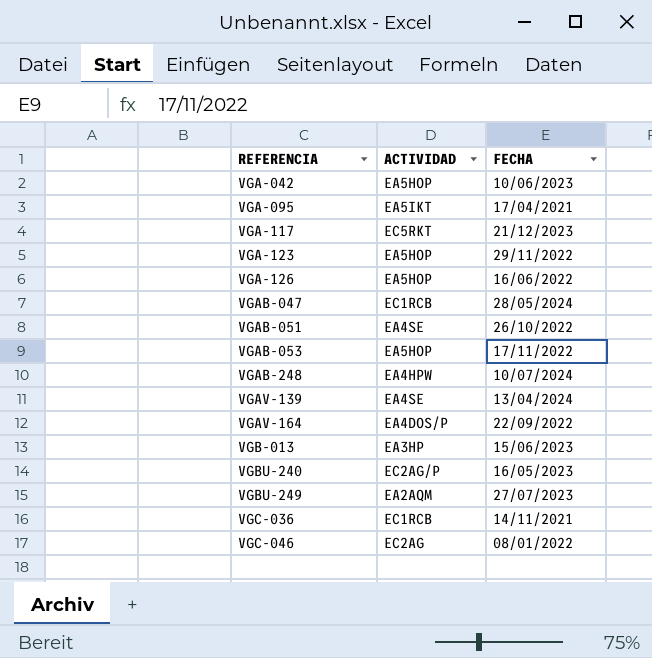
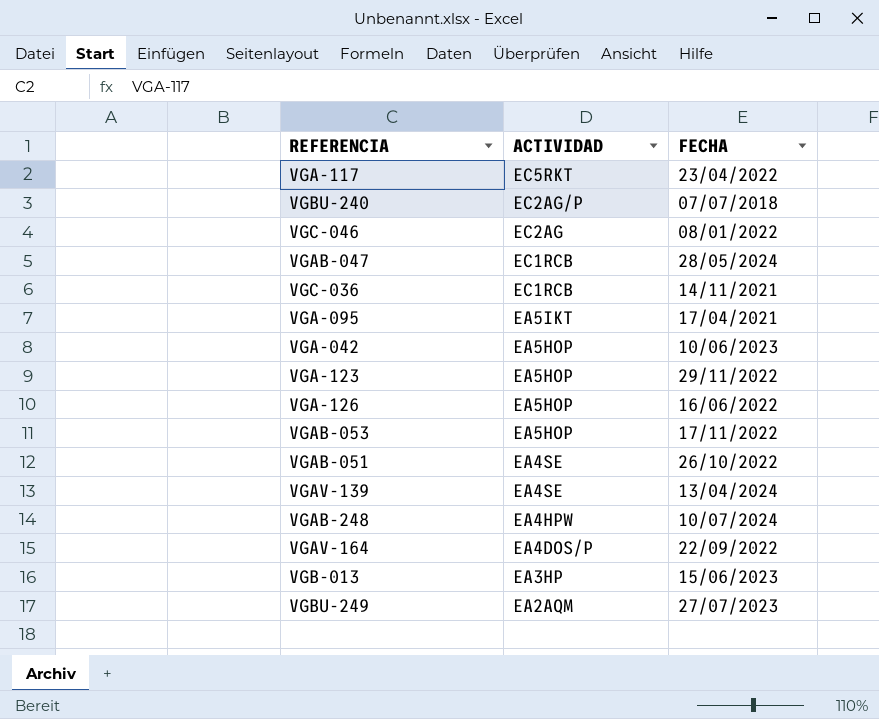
row order: REFERENCIA ascending -> ACTIVIDAD descending
VGA-117 | FECHA: 21/12/2023 -> 23/04/2022
VGBU-240 | FECHA: 16/05/2023 -> 07/07/2018

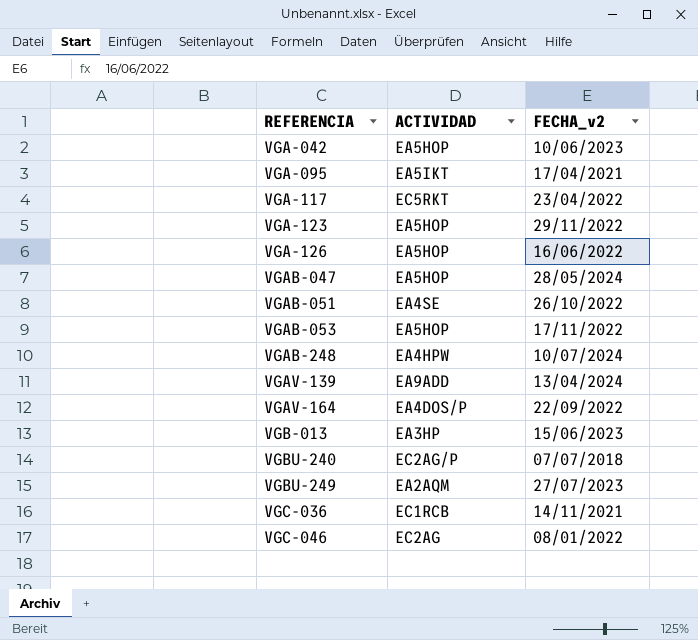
row order: ACTIVIDAD descending -> REFERENCIA ascending
column name: FECHA -> FECHA_v2
VGAB-047 | ACTIVIDAD: EC1RCB -> EA5HOP
VGAV-139 | ACTIVIDAD: EA4SE -> EA9ADD

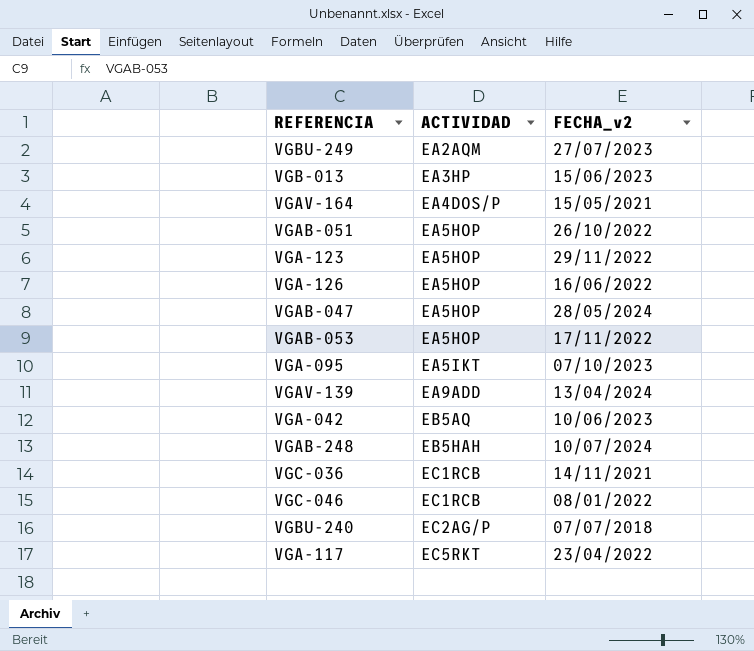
row order: REFERENCIA ascending -> ACTIVIDAD ascending
VGAV-164 | FECHA_v2: 22/09/2022 -> 15/05/2021
VGAB-051 | ACTIVIDAD: EA4SE -> EA5HOP
VGA-095 | FECHA_v2: 17/04/2021 -> 07/10/2023
VGA-042 | ACTIVIDAD: EA5HOP -> EB5AQ
VGAB-248 | ACTIVIDAD: EA4HPW -> EB5HAH
VGC-046 | ACTIVIDAD: EC2AG -> EC1RCB

